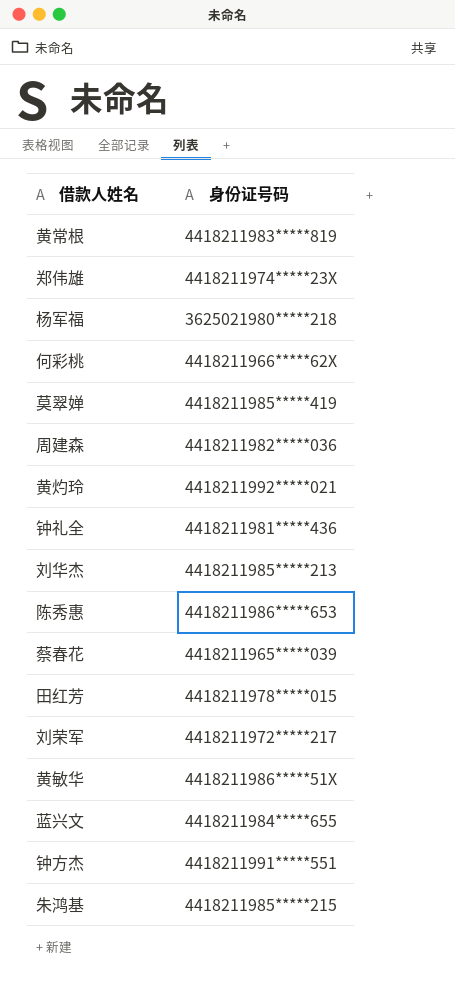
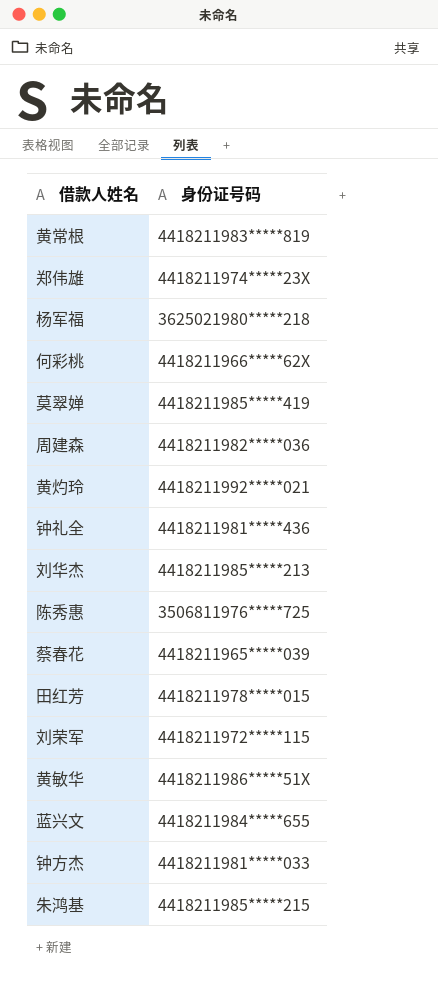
陈秀惠 | 身份证号码: 4418211986*****653 -> 3506811976*****725
刘荣军 | 身份证号码: 4418211972*****217 -> 4418211972*****115
钟方杰 | 身份证号码: 4418211991*****551 -> 4418211981*****033

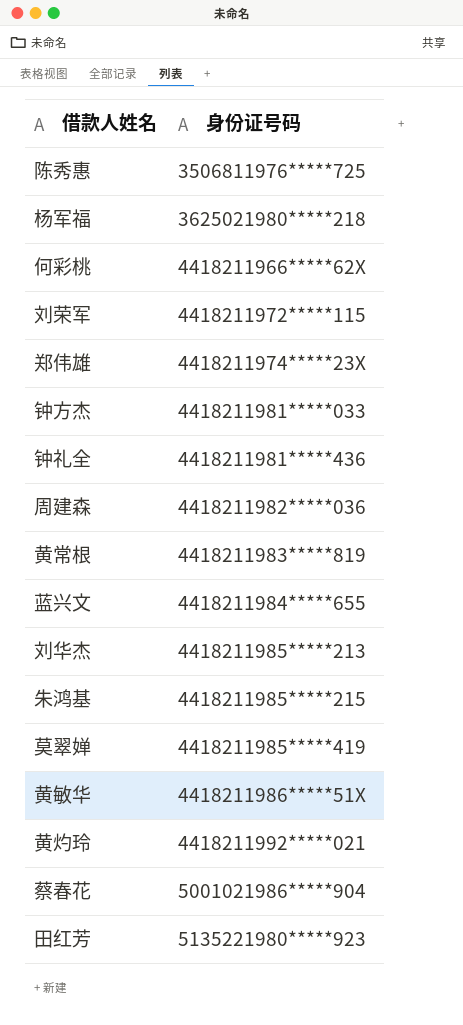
row order: none -> 身份证号码 ascending
蔡春花 | 身份证号码: 4418211965*****039 -> 5001021986*****904
田红芳 | 身份证号码: 4418211978*****015 -> 5135221980*****923

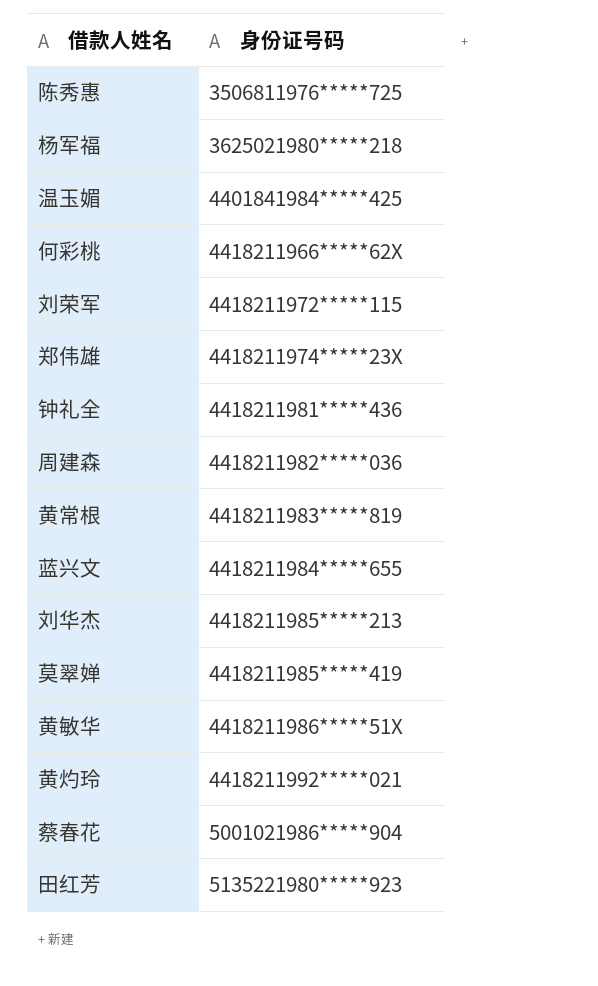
row 钟方杰: 4418211981*****033 -> none
row 朱鸿基: 4418211985*****215 -> none
row 温玉媚: none -> 4401841984*****425

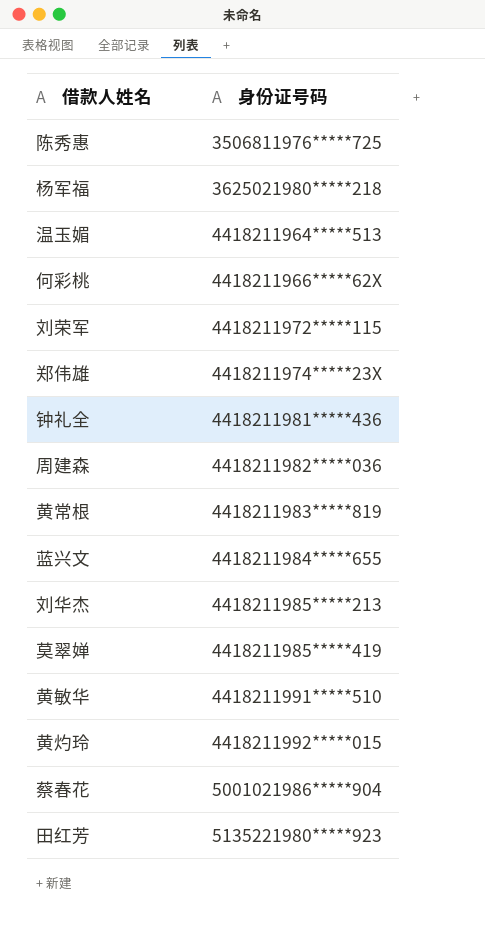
温玉媚 | 身份证号码: 4401841984*****425 -> 4418211964*****513
黄敏华 | 身份证号码: 4418211986*****51X -> 4418211991*****510
黄灼玲 | 身份证号码: 4418211992*****021 -> 4418211992*****015

